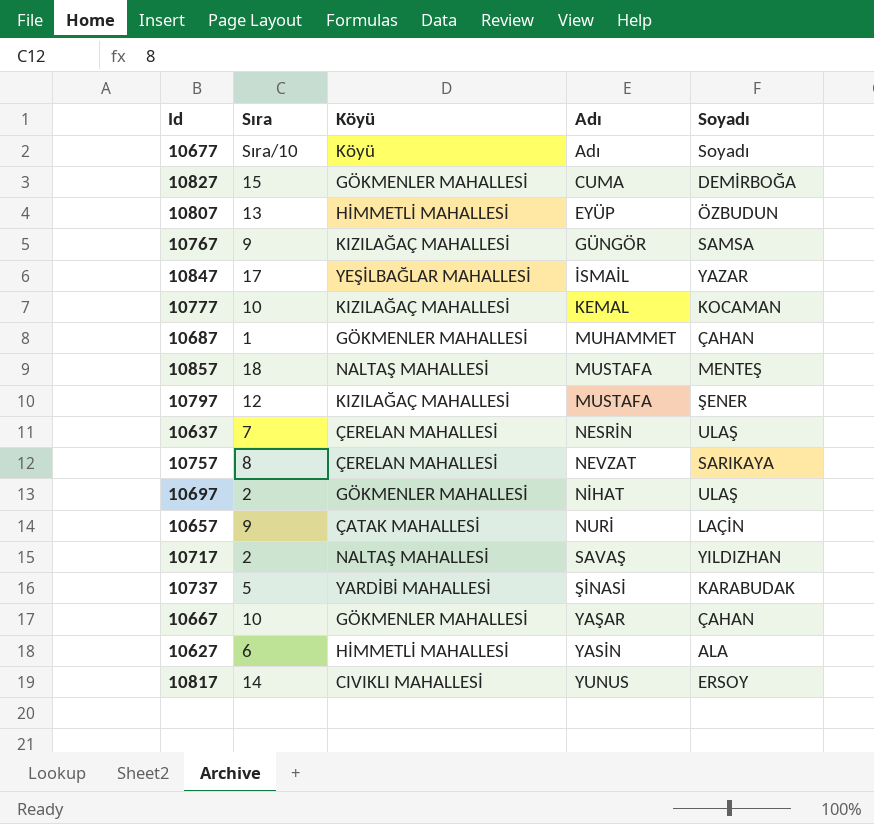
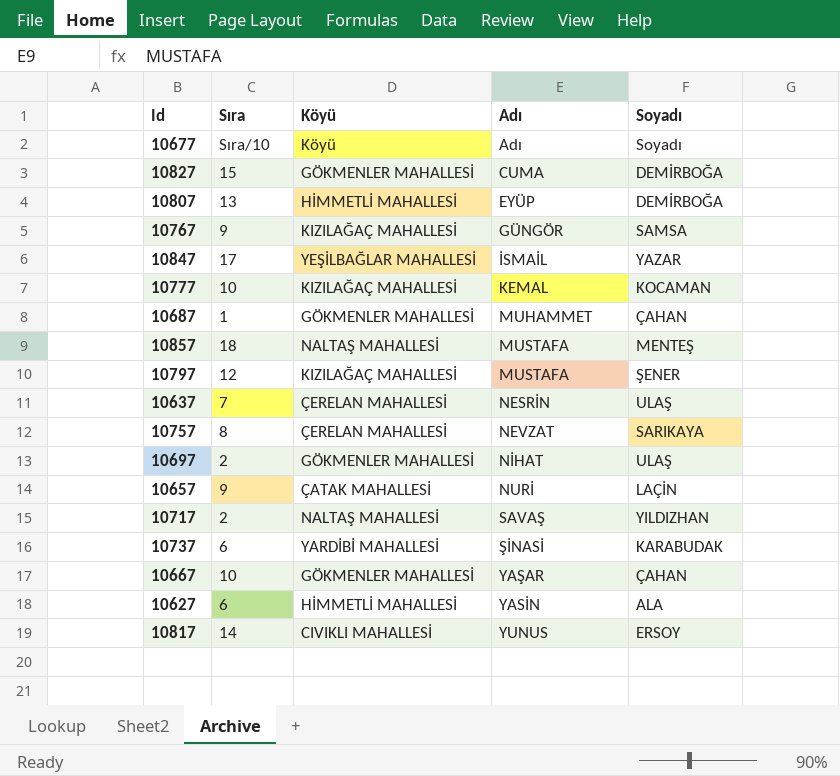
10807 | Soyadı: ÖZBUDUN -> DEMİRBOĞA
10737 | Sıra: 5 -> 6

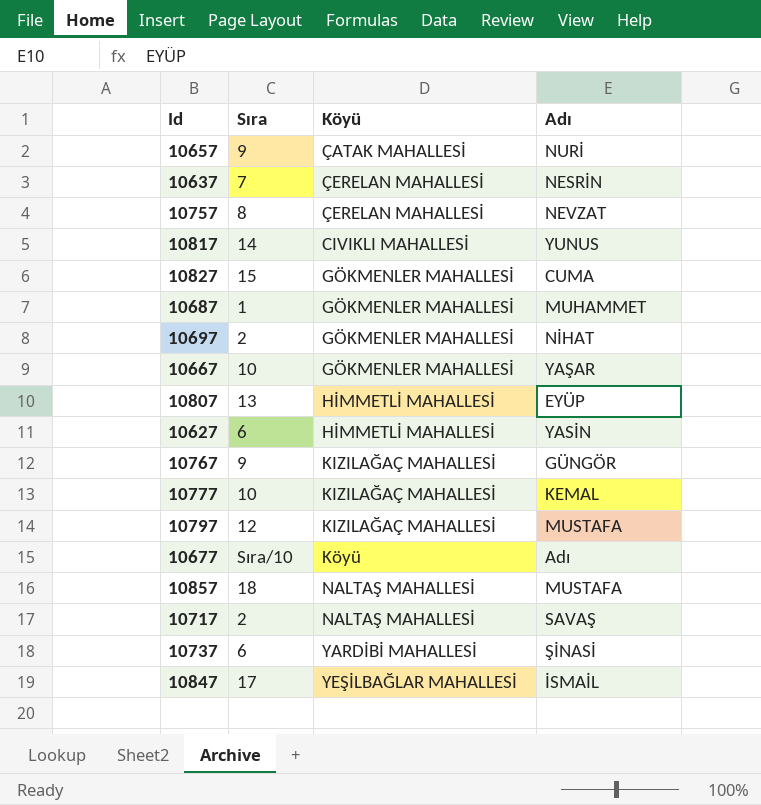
row order: Adı ascending -> Köyü ascending
column Soyadı | position: 5 -> none

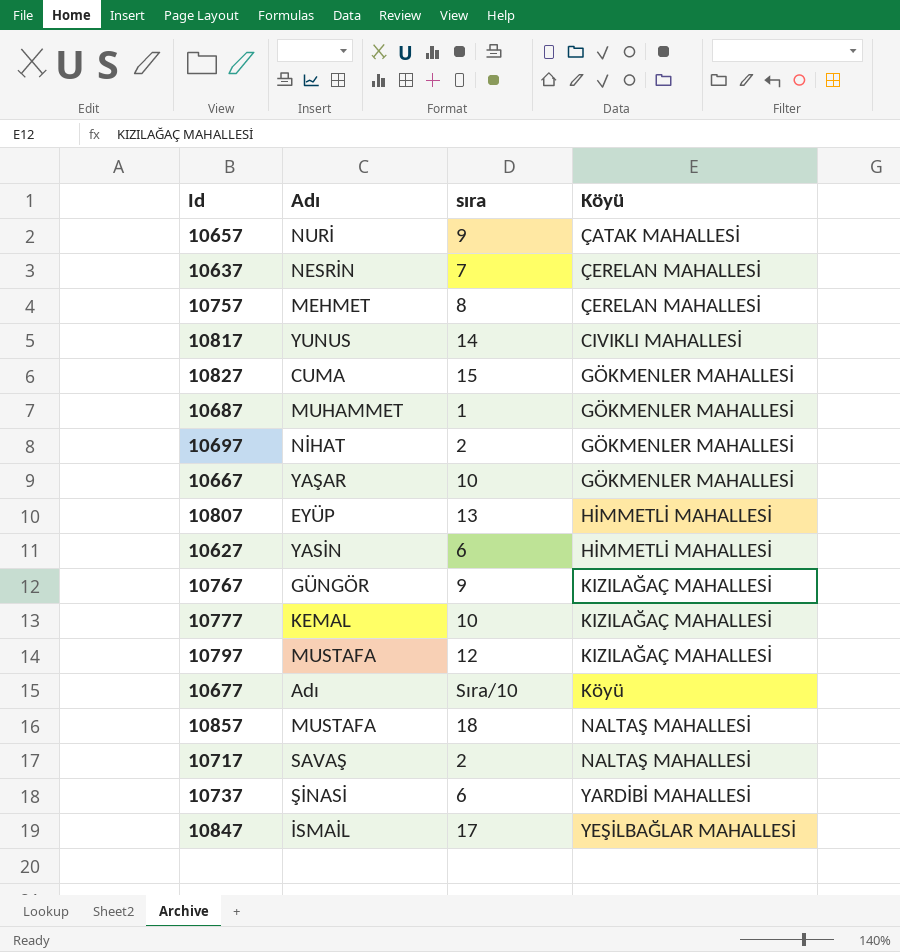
column Adı | position: 4 -> 2
column name: Sıra -> sıra
10757 | Adı: NEVZAT -> MEHMET

